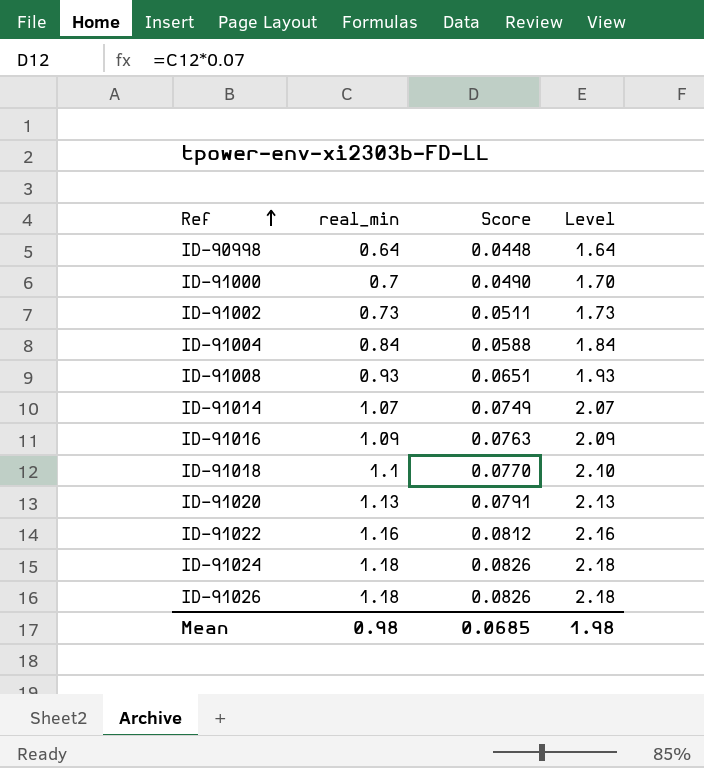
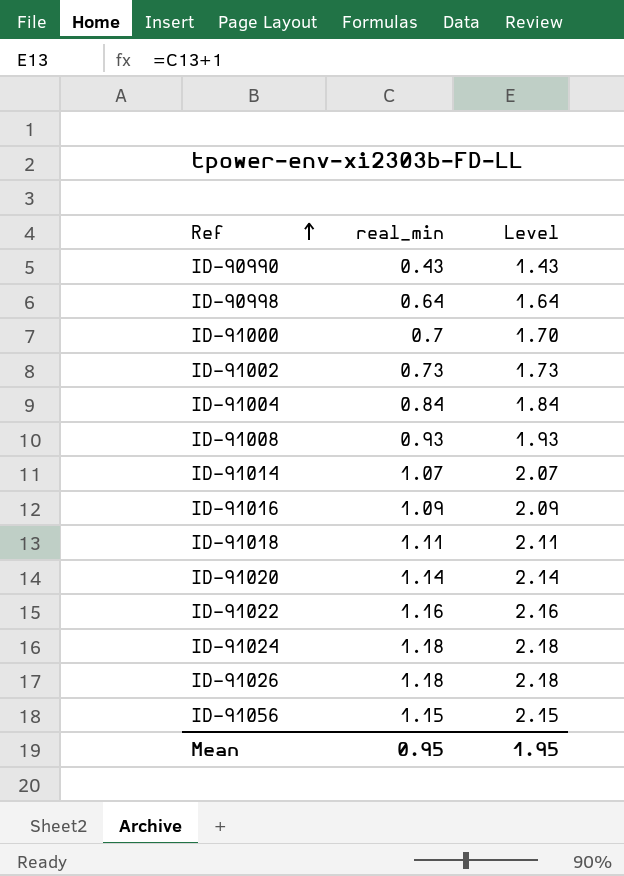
column Score | formula: [real_min] * 0.07 -> none
row ID-90990: none -> 0.43 | 1.43
ID-91018 | real_min: 1.1 -> 1.11
ID-91018 | Level: 2.10 -> 2.11
ID-91020 | real_min: 1.13 -> 1.14
ID-91020 | Level: 2.13 -> 2.14
row ID-91056: none -> 1.15 | 2.15
Mean | real_min: 0.98 -> 0.95
Mean | Level: 1.98 -> 1.95

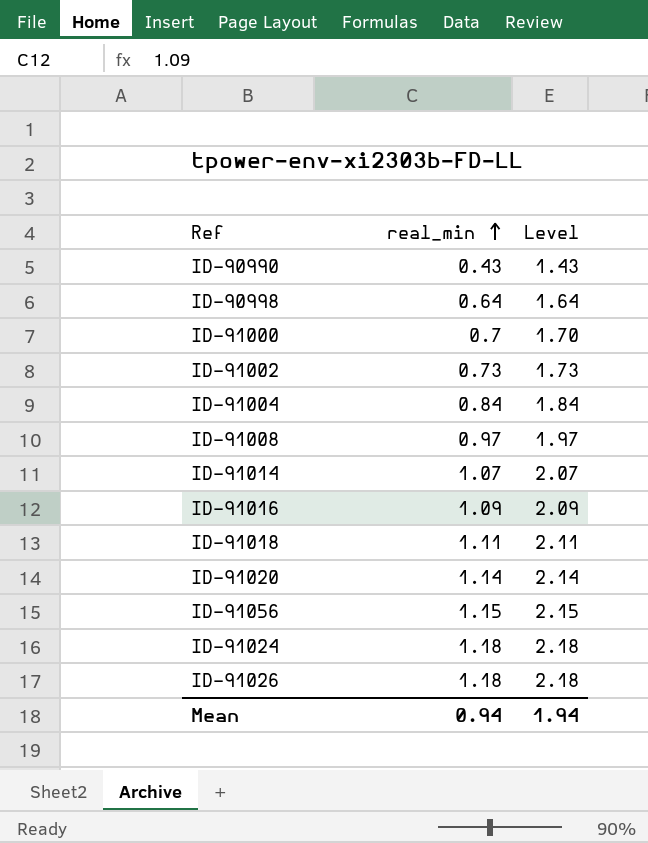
row order: Ref ascending -> real_min ascending
row ID-91022: 1.16 | 2.16 -> none
ID-91008 | real_min: 0.93 -> 0.97
ID-91008 | Level: 1.93 -> 1.97
Mean | real_min: 0.95 -> 0.94
Mean | Level: 1.95 -> 1.94

